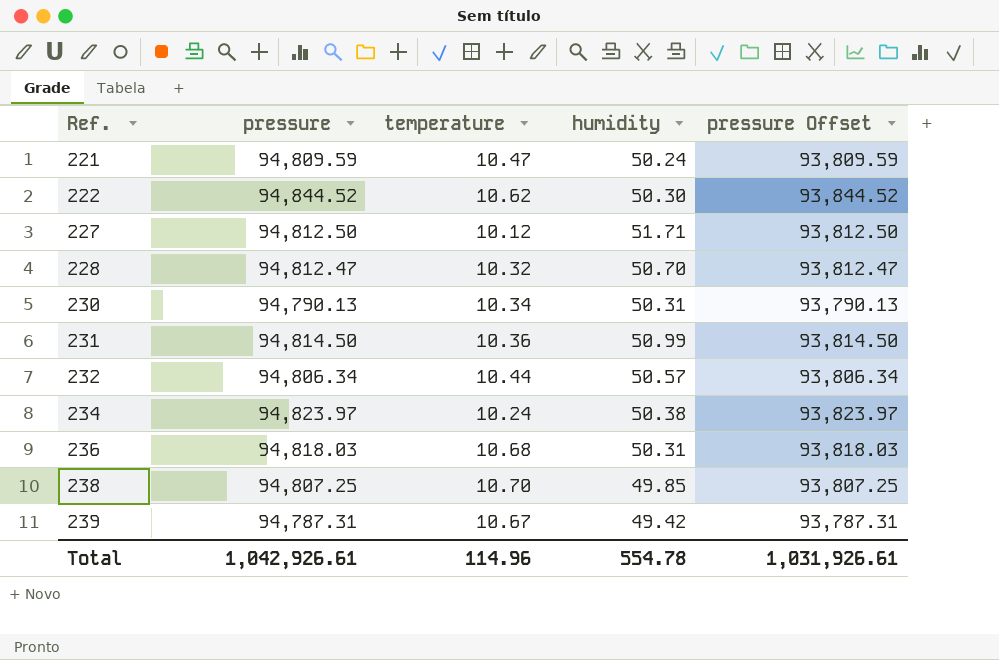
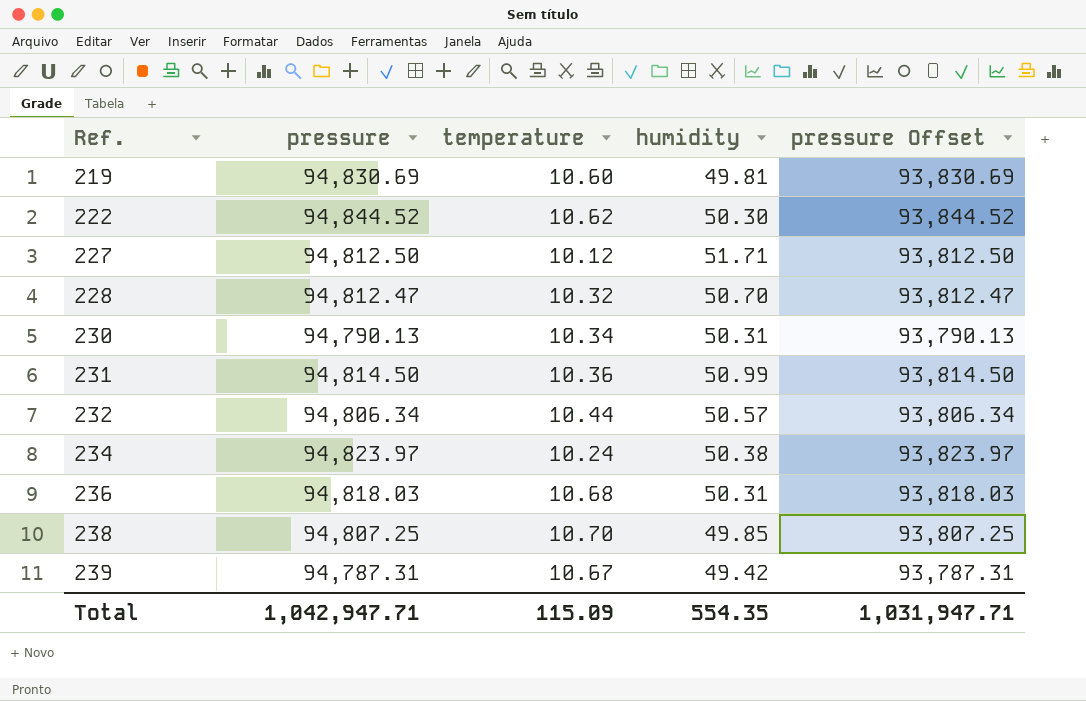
row 221: 94,809.59 | 10.47 | 50.24 | 93,809.59 -> none
row 219: none -> 94,830.69 | 10.60 | 49.81 | 93,830.69
Total | pressure: 1,042,926.61 -> 1,042,947.71
Total | temperature: 114.96 -> 115.09
Total | humidity: 554.78 -> 554.35
Total | pressure Offset: 1,031,926.61 -> 1,031,947.71

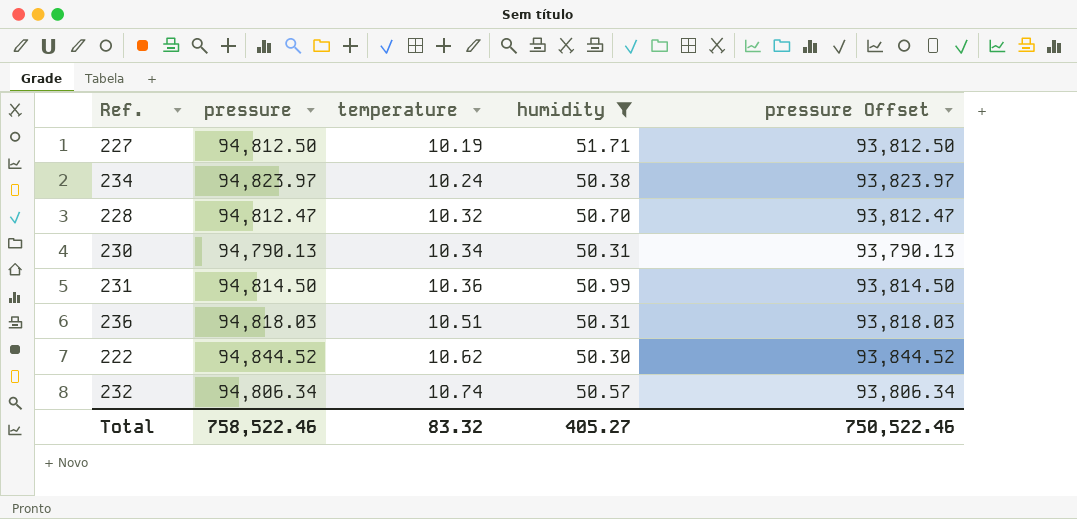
filter: none -> humidity >= 50.30
row order: Ref. ascending -> temperature ascending
227 | temperature: 10.12 -> 10.19
236 | temperature: 10.68 -> 10.51
232 | temperature: 10.44 -> 10.74
Total | pressure: 1,042,947.71 -> 758,522.46
Total | temperature: 115.09 -> 83.32
Total | humidity: 554.35 -> 405.27
Total | pressure Offset: 1,031,947.71 -> 750,522.46

